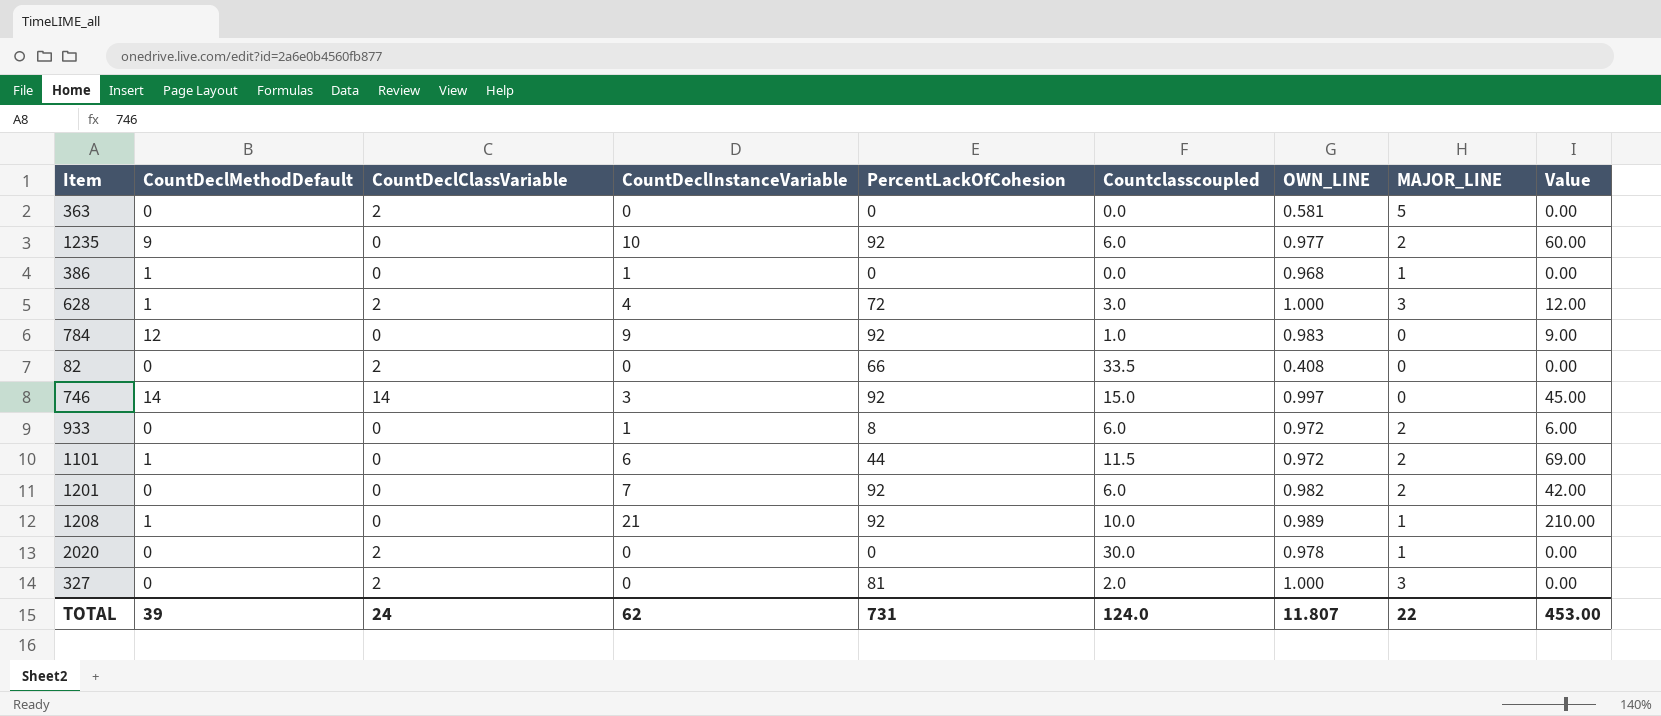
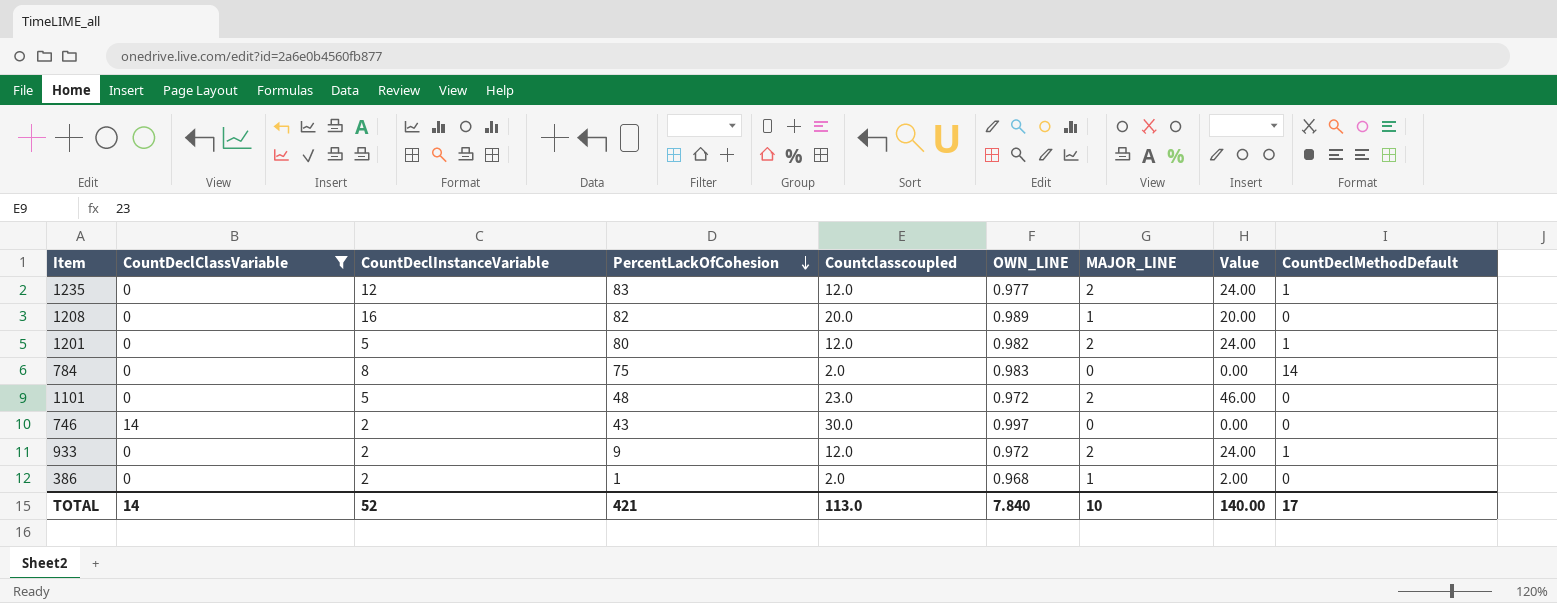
filter: none -> CountDeclClassVariable != 2
row order: none -> PercentLackOfCohesion descending
column Value | formula: [CountDeclInstanceVariable] * [Countclasscoupled] -> [Countclasscoupled] * [MAJOR_LINE]
column CountDeclMethodDefault | position: 2 -> 9
1235 | CountDeclInstanceVariable: 10 -> 12
1235 | PercentLackOfCohesion: 92 -> 83
1235 | Countclasscoupled: 6.0 -> 12.0
1235 | CountDeclMethodDefault: 9 -> 1
1208 | CountDeclInstanceVariable: 21 -> 16
1208 | PercentLackOfCohesion: 92 -> 82
1208 | Countclasscoupled: 10.0 -> 20.0
1208 | CountDeclMethodDefault: 1 -> 0
1201 | CountDeclInstanceVariable: 7 -> 5
1201 | PercentLackOfCohesion: 92 -> 80
1201 | Countclasscoupled: 6.0 -> 12.0
1201 | CountDeclMethodDefault: 0 -> 1
784 | CountDeclInstanceVariable: 9 -> 8
784 | PercentLackOfCohesion: 92 -> 75
784 | Countclasscoupled: 1.0 -> 2.0
784 | CountDeclMethodDefault: 12 -> 14
1101 | CountDeclInstanceVariable: 6 -> 5
1101 | PercentLackOfCohesion: 44 -> 48
1101 | Countclasscoupled: 11.5 -> 23.0
1101 | CountDeclMethodDefault: 1 -> 0
746 | CountDeclInstanceVariable: 3 -> 2
746 | PercentLackOfCohesion: 92 -> 43
746 | Countclasscoupled: 15.0 -> 30.0
746 | CountDeclMethodDefault: 14 -> 0
933 | CountDeclInstanceVariable: 1 -> 2
933 | PercentLackOfCohesion: 8 -> 9
933 | Countclasscoupled: 6.0 -> 12.0
933 | CountDeclMethodDefault: 0 -> 1
386 | CountDeclInstanceVariable: 1 -> 2
386 | PercentLackOfCohesion: 0 -> 1
386 | Countclasscoupled: 0.0 -> 2.0
386 | CountDeclMethodDefault: 1 -> 0
TOTAL | CountDeclClassVariable: 24 -> 14
TOTAL | CountDeclInstanceVariable: 62 -> 52
TOTAL | PercentLackOfCohesion: 731 -> 421
TOTAL | Countclasscoupled: 124.0 -> 113.0
TOTAL | OWN_LINE: 11.807 -> 7.840
TOTAL | MAJOR_LINE: 22 -> 10
TOTAL | Value: 453.00 -> 140.00
TOTAL | CountDeclMethodDefault: 39 -> 17

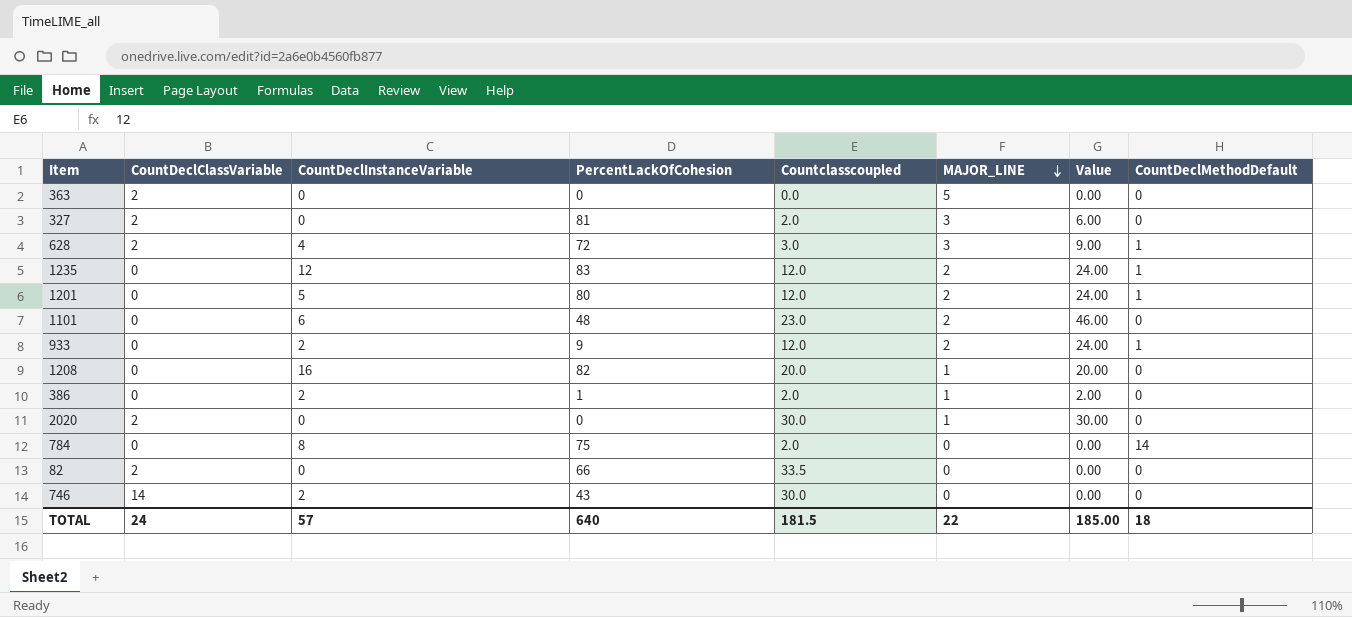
filter: CountDeclClassVariable != 2 -> none
row order: PercentLackOfCohesion descending -> MAJOR_LINE descending
column OWN_LINE | position: 6 -> none
1101 | CountDeclInstanceVariable: 5 -> 6
TOTAL | CountDeclClassVariable: 14 -> 24
TOTAL | CountDeclInstanceVariable: 52 -> 57
TOTAL | PercentLackOfCohesion: 421 -> 640
TOTAL | Countclasscoupled: 113.0 -> 181.5
TOTAL | MAJOR_LINE: 10 -> 22
TOTAL | Value: 140.00 -> 185.00
TOTAL | CountDeclMethodDefault: 17 -> 18

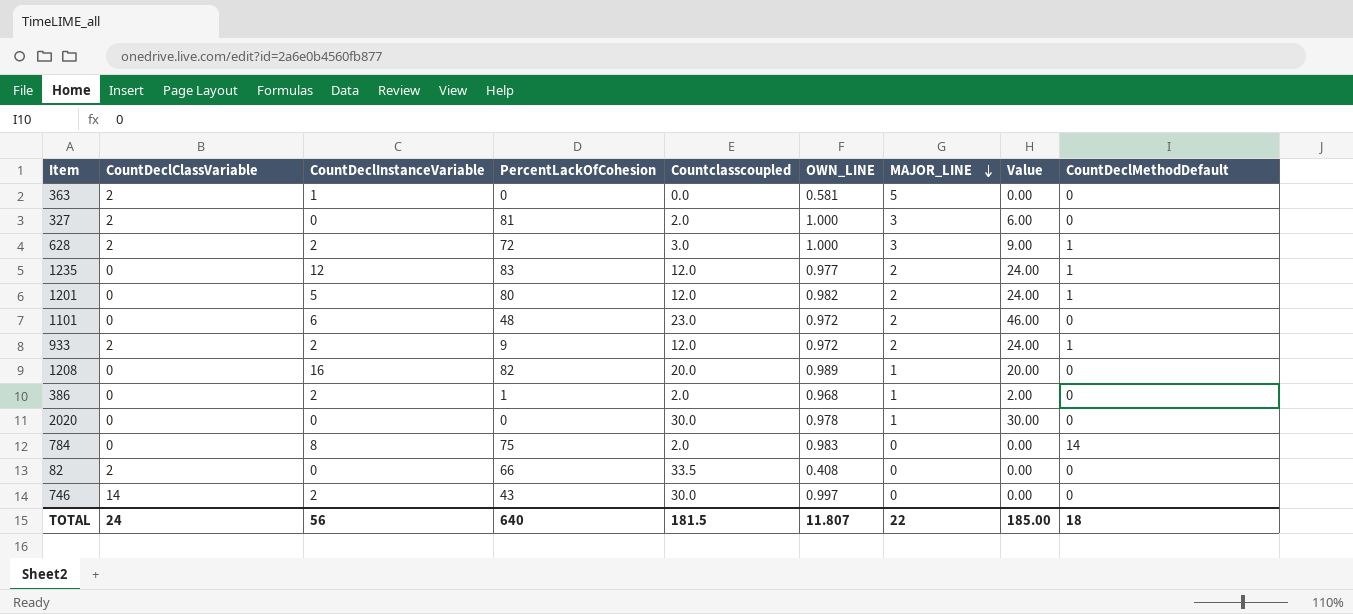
column OWN_LINE | position: none -> 6
363 | CountDeclInstanceVariable: 0 -> 1
628 | CountDeclInstanceVariable: 4 -> 2
933 | CountDeclClassVariable: 0 -> 2
2020 | CountDeclClassVariable: 2 -> 0
TOTAL | CountDeclInstanceVariable: 57 -> 56

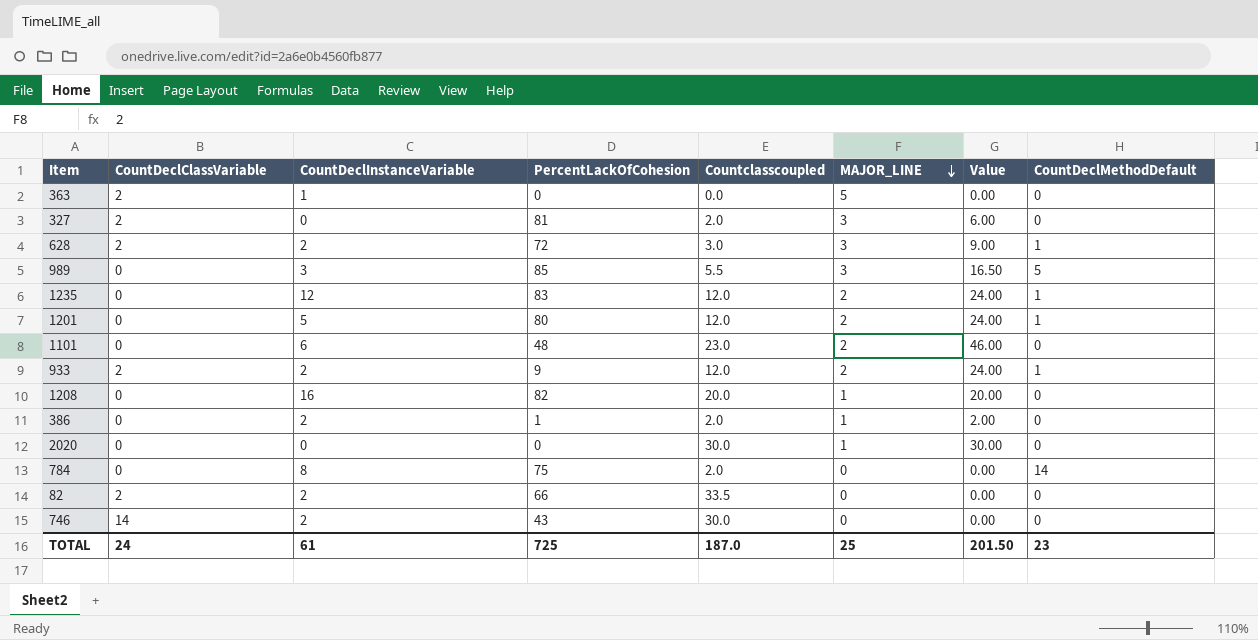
column OWN_LINE | position: 6 -> none
row 989: none -> 0 | 3 | 85 | 5.5 | 3 | 16.50 | 5
82 | CountDeclInstanceVariable: 0 -> 2
TOTAL | CountDeclInstanceVariable: 56 -> 61
TOTAL | PercentLackOfCohesion: 640 -> 725
TOTAL | Countclasscoupled: 181.5 -> 187.0
TOTAL | MAJOR_LINE: 22 -> 25
TOTAL | Value: 185.00 -> 201.50
TOTAL | CountDeclMethodDefault: 18 -> 23

